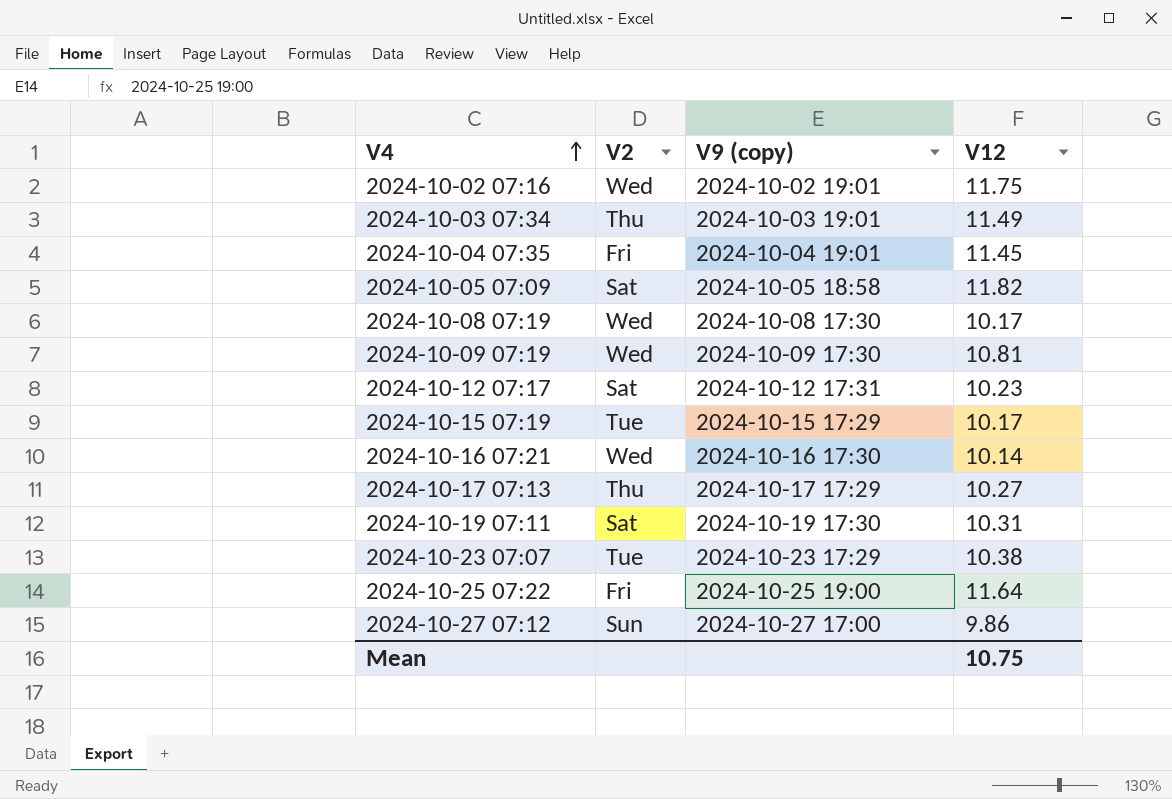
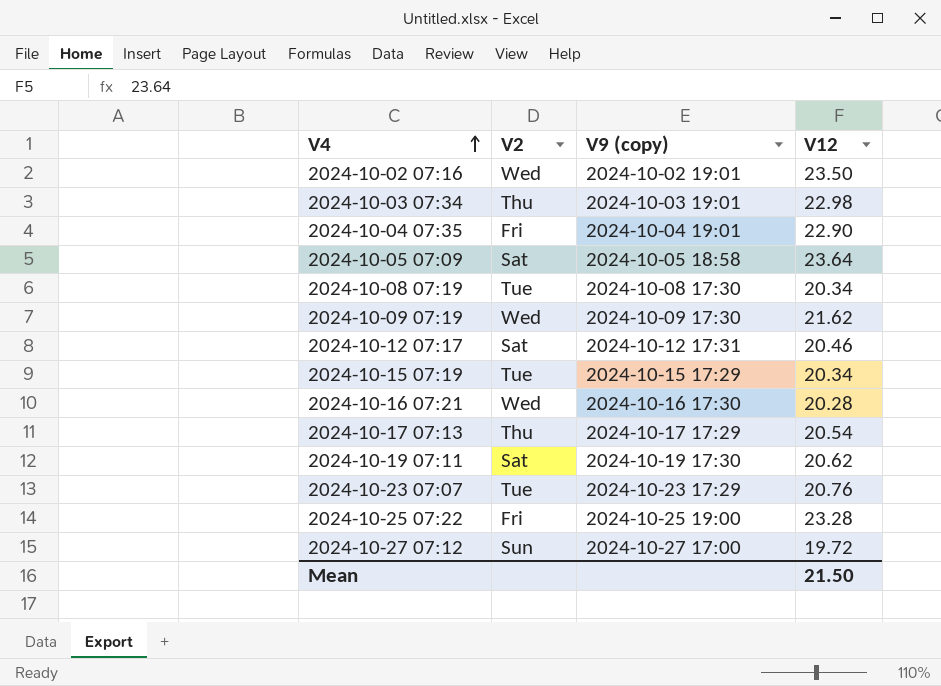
2024-10-02 07:16 | V12: 11.75 -> 23.50
2024-10-03 07:34 | V12: 11.49 -> 22.98
2024-10-04 07:35 | V12: 11.45 -> 22.90
2024-10-05 07:09 | V12: 11.82 -> 23.64
2024-10-08 07:19 | V2: Wed -> Tue
2024-10-08 07:19 | V12: 10.17 -> 20.34
2024-10-09 07:19 | V12: 10.81 -> 21.62
2024-10-12 07:17 | V12: 10.23 -> 20.46
2024-10-15 07:19 | V12: 10.17 -> 20.34
2024-10-16 07:21 | V12: 10.14 -> 20.28
2024-10-17 07:13 | V12: 10.27 -> 20.54
2024-10-19 07:11 | V12: 10.31 -> 20.62
2024-10-23 07:07 | V12: 10.38 -> 20.76
2024-10-25 07:22 | V12: 11.64 -> 23.28
2024-10-27 07:12 | V12: 9.86 -> 19.72
Mean | V12: 10.75 -> 21.50

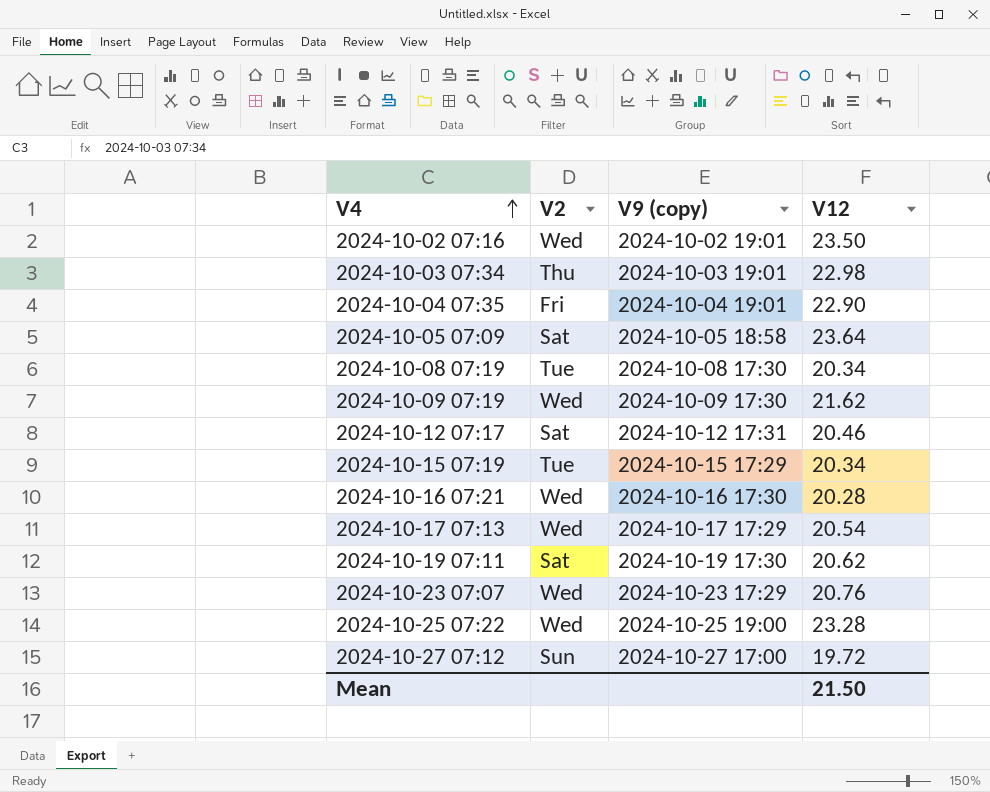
2024-10-17 07:13 | V2: Thu -> Wed
2024-10-23 07:07 | V2: Tue -> Wed
2024-10-25 07:22 | V2: Fri -> Wed

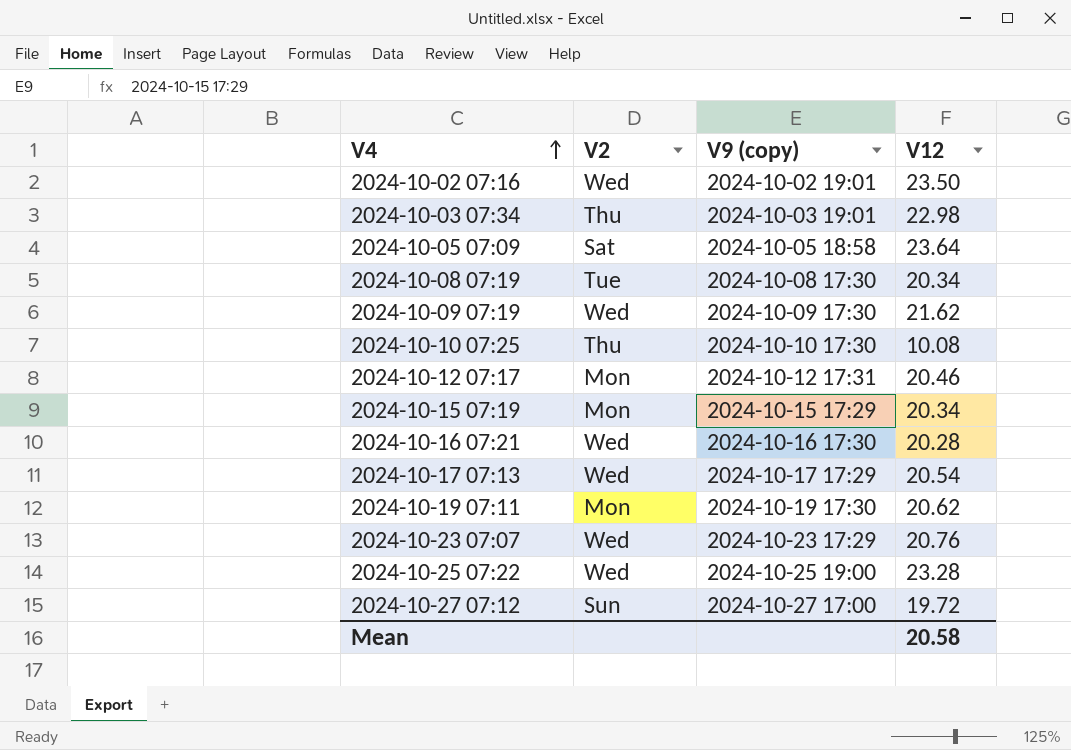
row 2024-10-04 07:35: Fri | 2024-10-04 19:01 | 22.90 -> none
row 2024-10-10 07:25: none -> Thu | 2024-10-10 17:30 | 10.08
2024-10-12 07:17 | V2: Sat -> Mon
2024-10-15 07:19 | V2: Tue -> Mon
2024-10-19 07:11 | V2: Sat -> Mon
Mean | V12: 21.50 -> 20.58

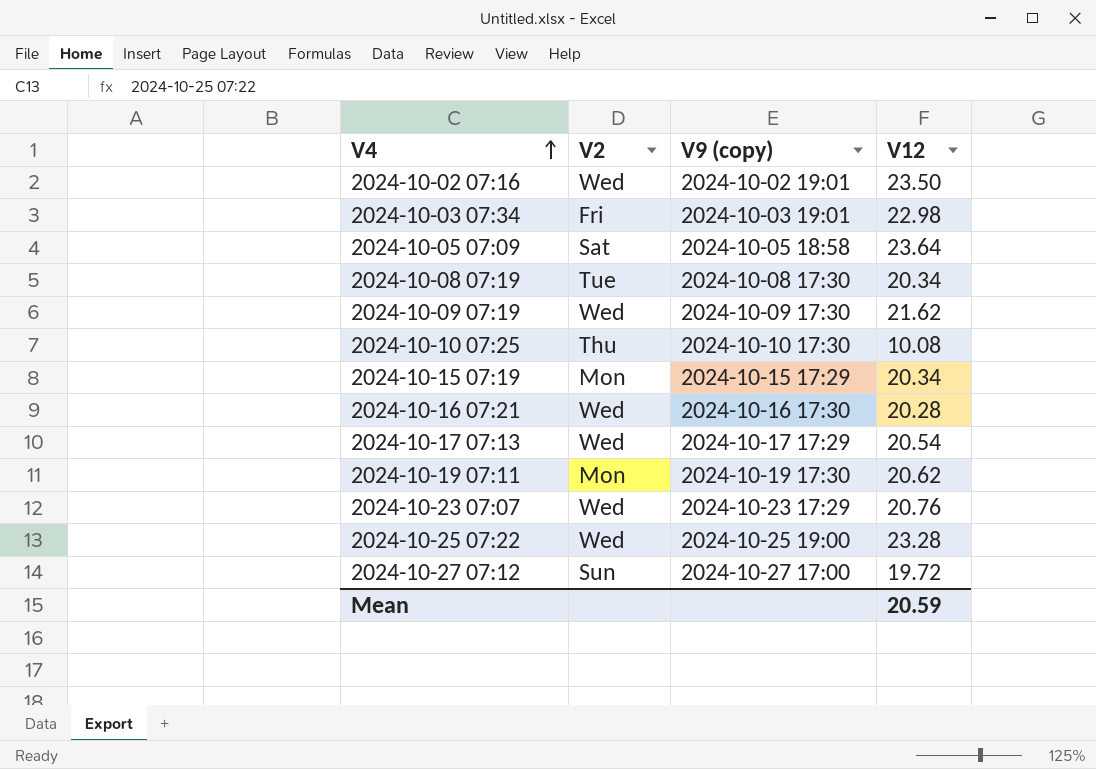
row 2024-10-12 07:17: Mon | 2024-10-12 17:31 | 20.46 -> none
2024-10-03 07:34 | V2: Thu -> Fri
Mean | V12: 20.58 -> 20.59

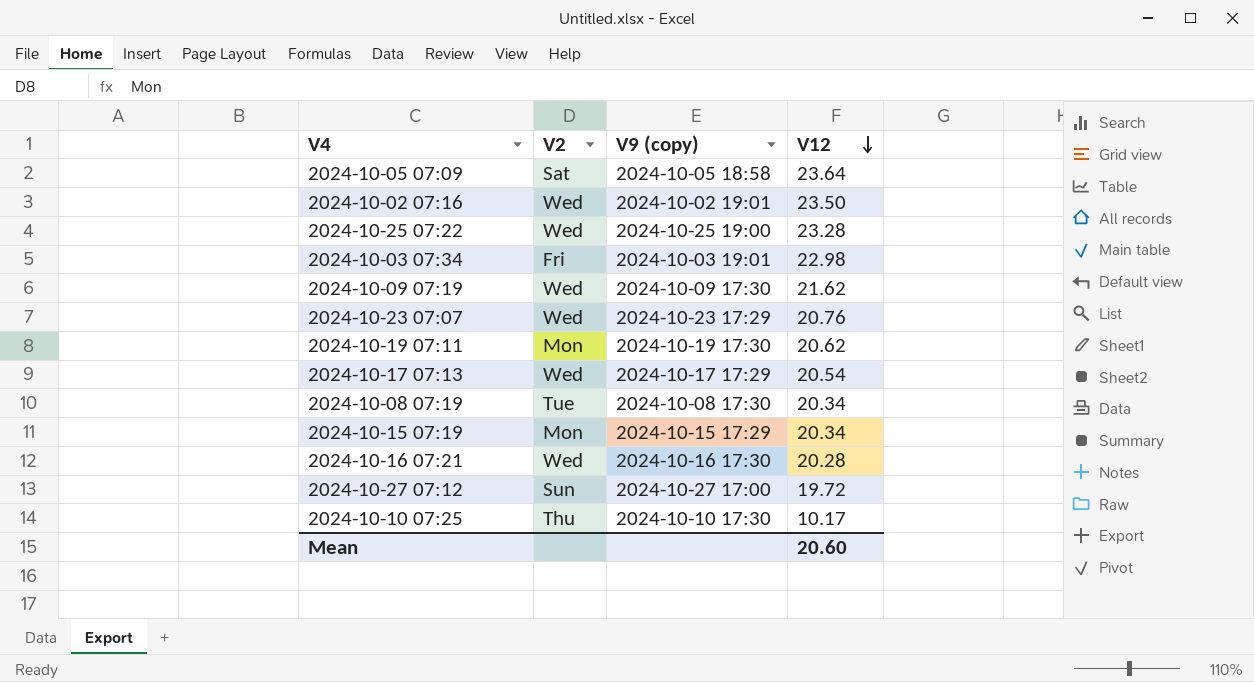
row order: V4 ascending -> V12 descending
2024-10-10 07:25 | V12: 10.08 -> 10.17
Mean | V12: 20.59 -> 20.60

